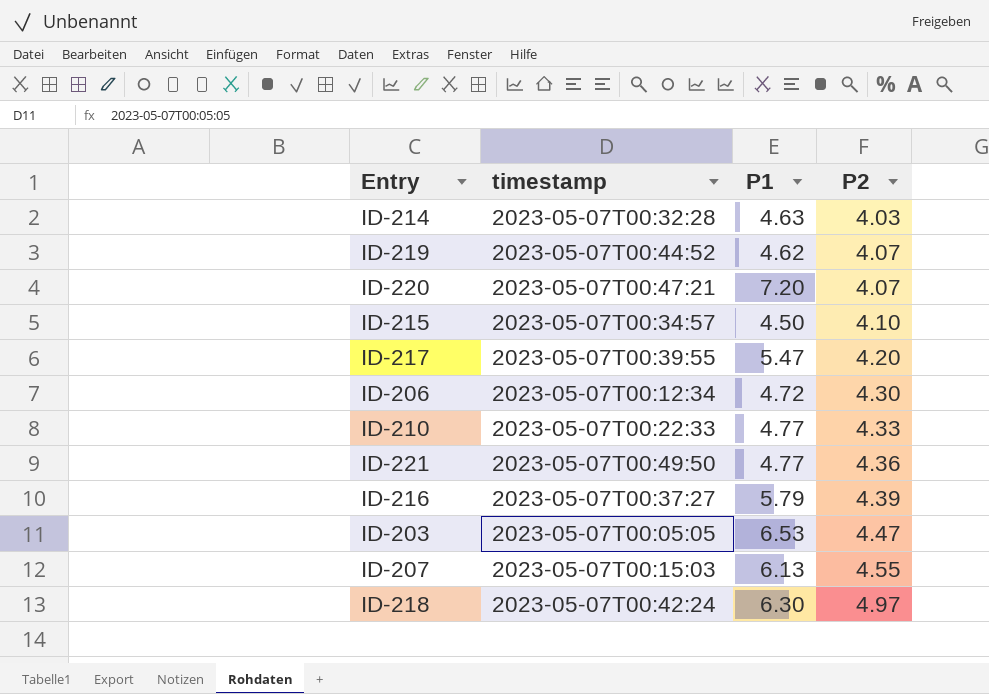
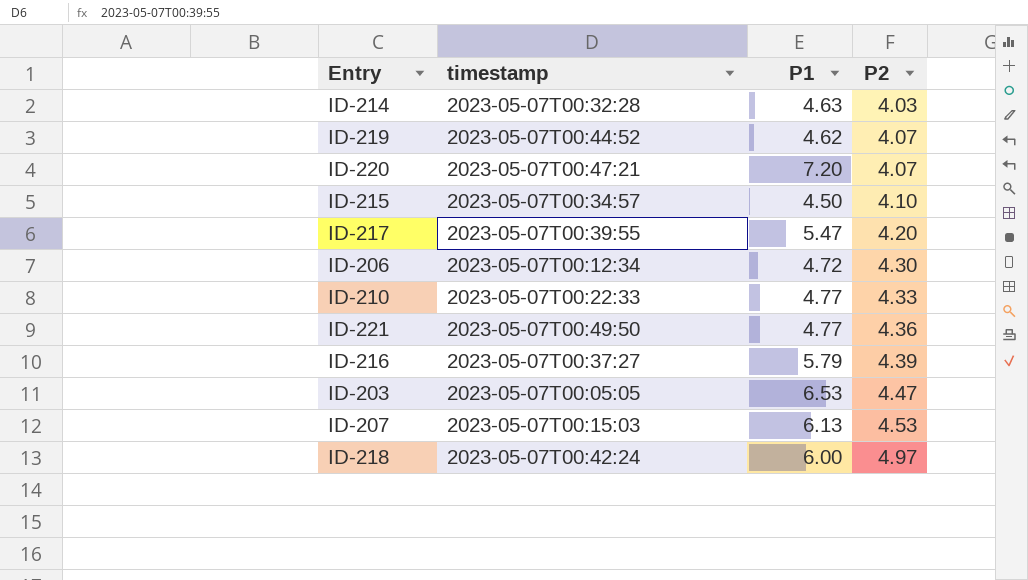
ID-207 | P2: 4.55 -> 4.53
ID-218 | P1: 6.30 -> 6.00

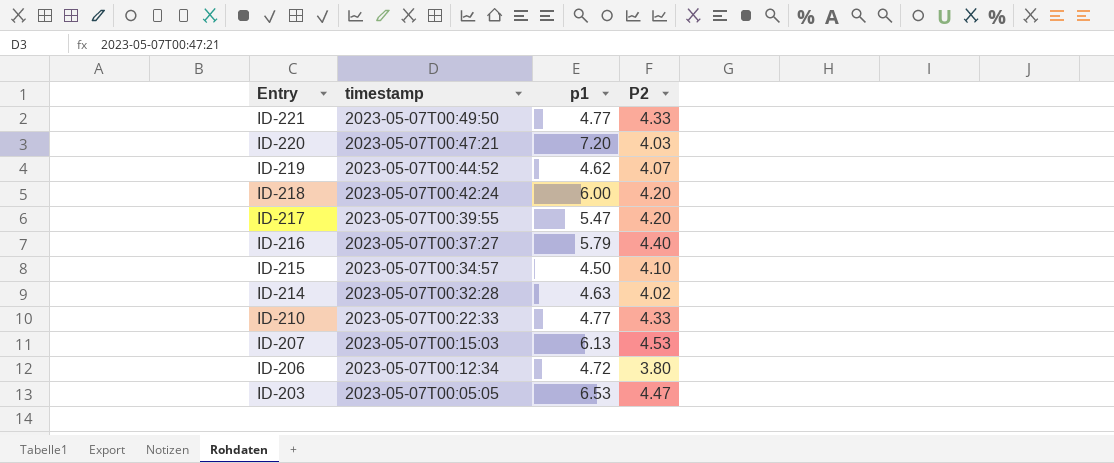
row order: P2 ascending -> Entry descending
column name: P1 -> p1
ID-221 | P2: 4.36 -> 4.33
ID-220 | P2: 4.07 -> 4.03
ID-218 | P2: 4.97 -> 4.20
ID-216 | P2: 4.39 -> 4.40
ID-214 | P2: 4.03 -> 4.02
ID-206 | P2: 4.30 -> 3.80

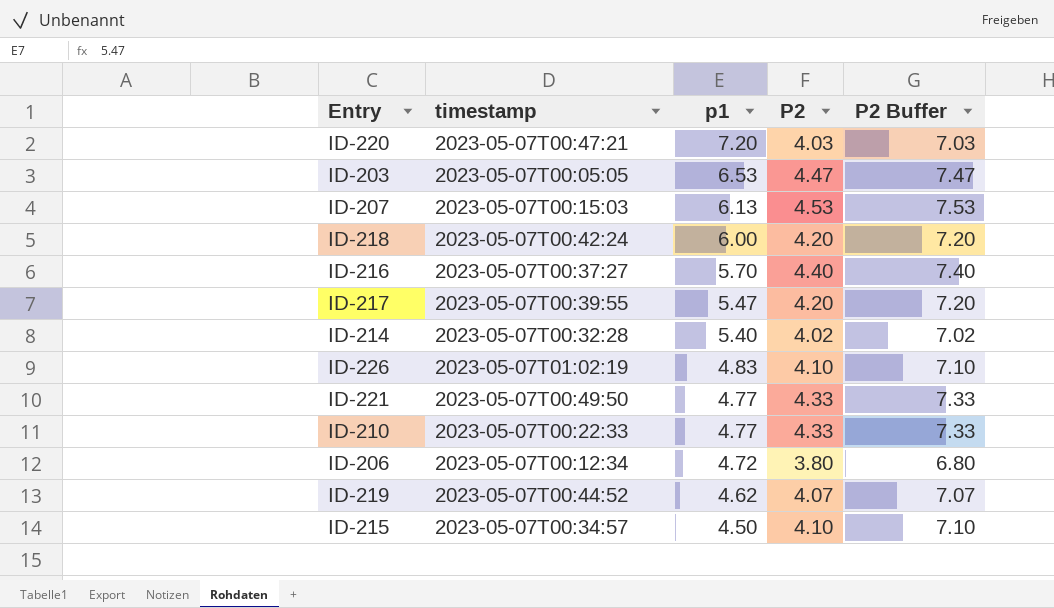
row order: Entry descending -> p1 descending
column P2 Buffer | formula: none -> [P2] + 3
ID-216 | p1: 5.79 -> 5.70
ID-214 | p1: 4.63 -> 5.40
row ID-226: none -> 2023-05-07T01:02:19 | 4.83 | 4.10 | 7.10

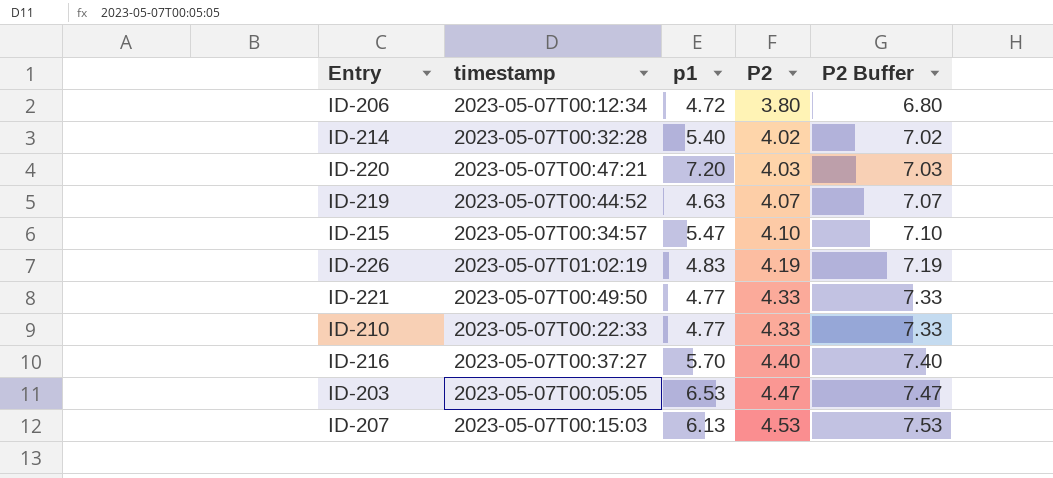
row order: p1 descending -> P2 ascending
row ID-218: 2023-05-07T00:42:24 | 6.00 | 4.20 | 7.20 -> none
row ID-217: 2023-05-07T00:39:55 | 5.47 | 4.20 | 7.20 -> none
ID-219 | p1: 4.62 -> 4.63
ID-215 | p1: 4.50 -> 5.47
ID-226 | P2: 4.10 -> 4.19
ID-226 | P2 Buffer: 7.10 -> 7.19

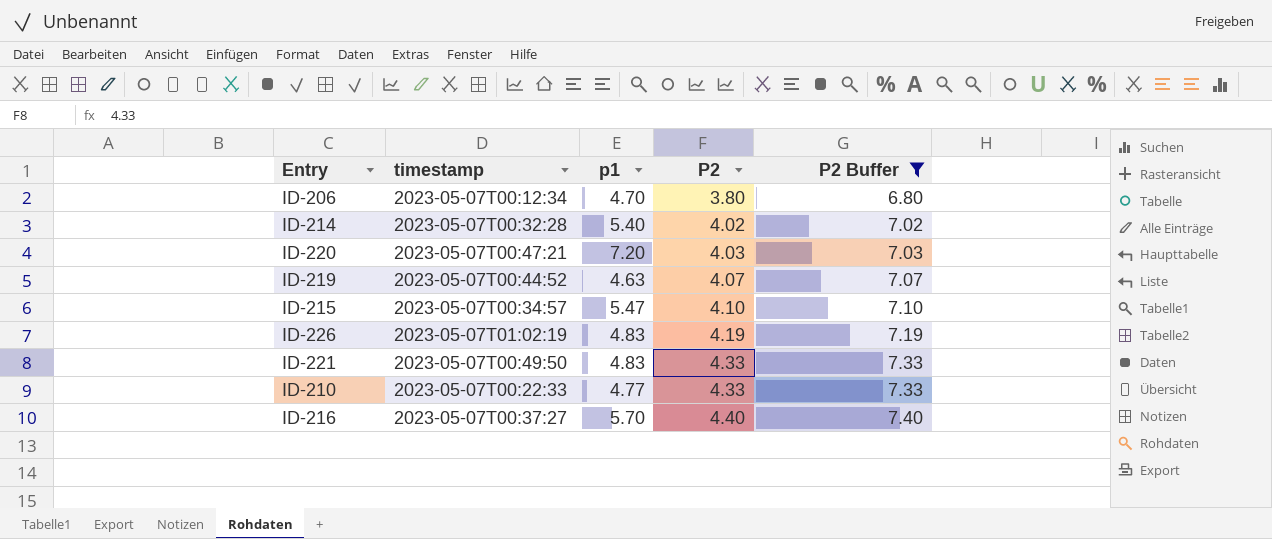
filter: none -> P2 Buffer <= 7.40
ID-206 | p1: 4.72 -> 4.70
ID-221 | p1: 4.77 -> 4.83

